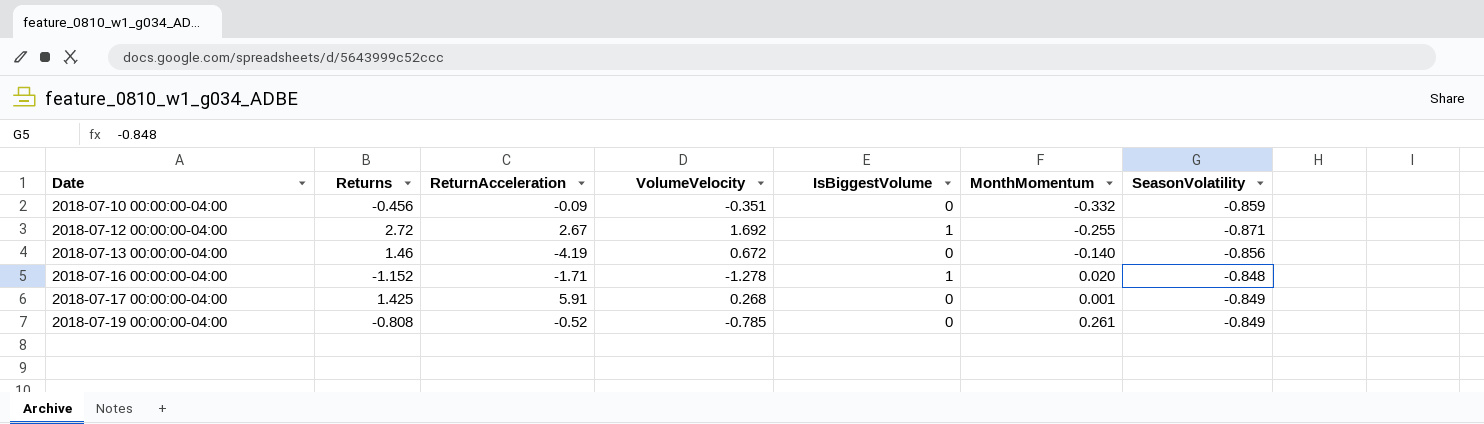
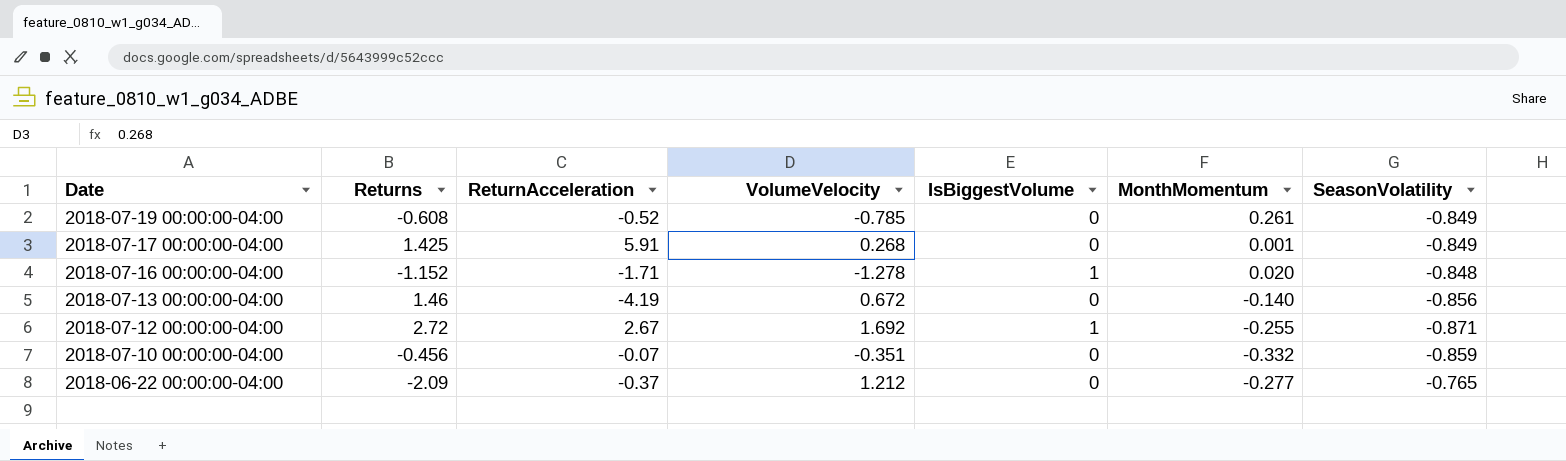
row order: Date ascending -> Date descending
2018-07-19 00:00:00-04:00 | Returns: -0.808 -> -0.608
2018-07-10 00:00:00-04:00 | ReturnAcceleration: -0.09 -> -0.07
row 2018-06-22 00:00:00-04:00: none -> -2.09 | -0.37 | 1.212 | 0 | -0.277 | -0.765

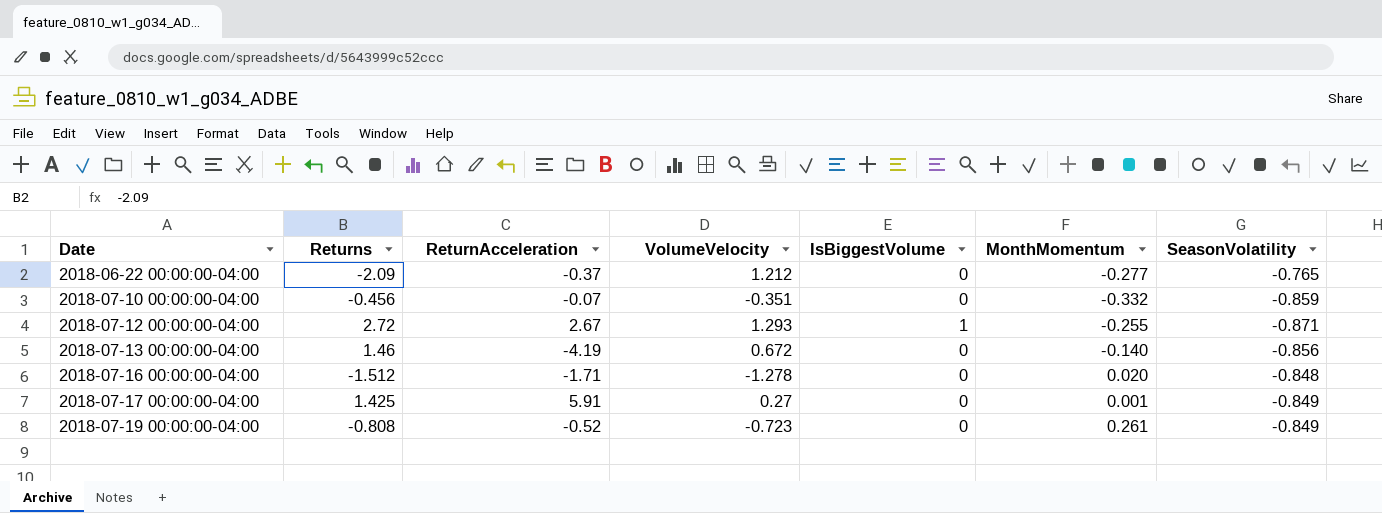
row order: Date descending -> Date ascending
2018-07-12 00:00:00-04:00 | VolumeVelocity: 1.692 -> 1.293
2018-07-16 00:00:00-04:00 | Returns: -1.152 -> -1.512
2018-07-16 00:00:00-04:00 | IsBiggestVolume: 1 -> 0
2018-07-17 00:00:00-04:00 | VolumeVelocity: 0.268 -> 0.27
2018-07-19 00:00:00-04:00 | Returns: -0.608 -> -0.808
2018-07-19 00:00:00-04:00 | VolumeVelocity: -0.785 -> -0.723

